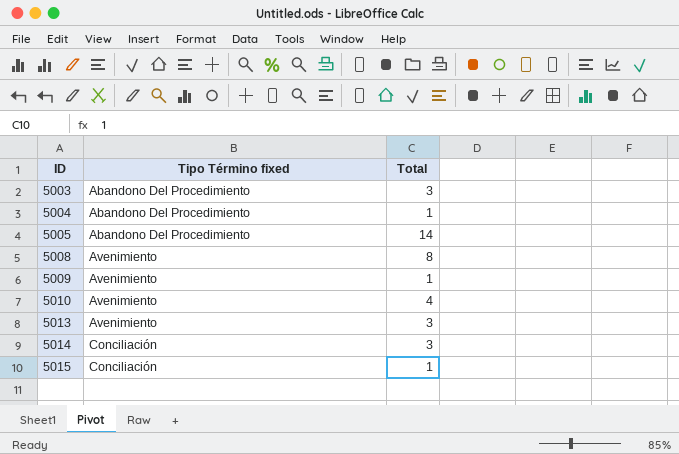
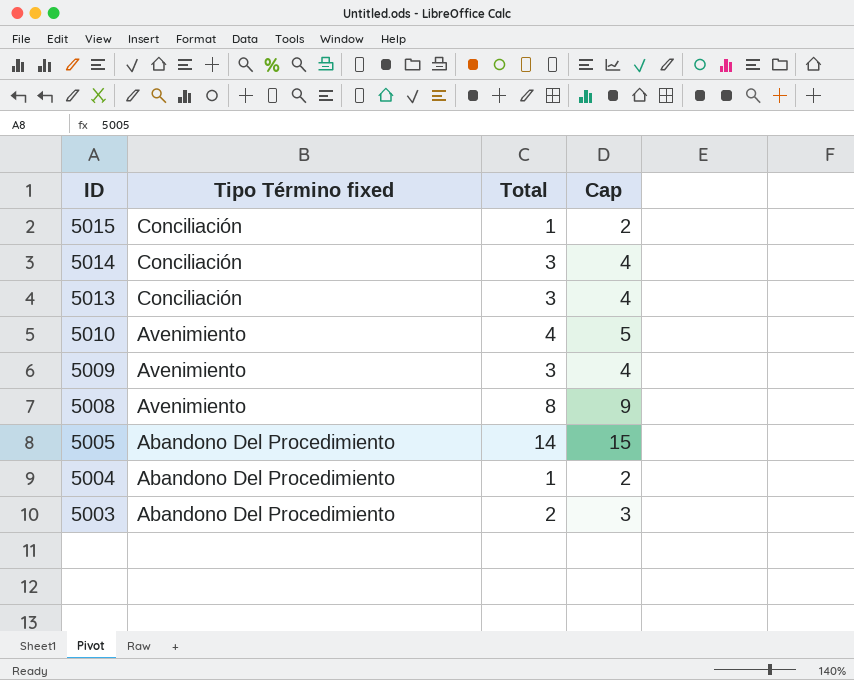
row order: ID ascending -> ID descending
column Cap | formula: none -> [Total] + 1
5013 | Tipo Término fixed: Avenimiento -> Conciliación
5009 | Total: 1 -> 3
5003 | Total: 3 -> 2

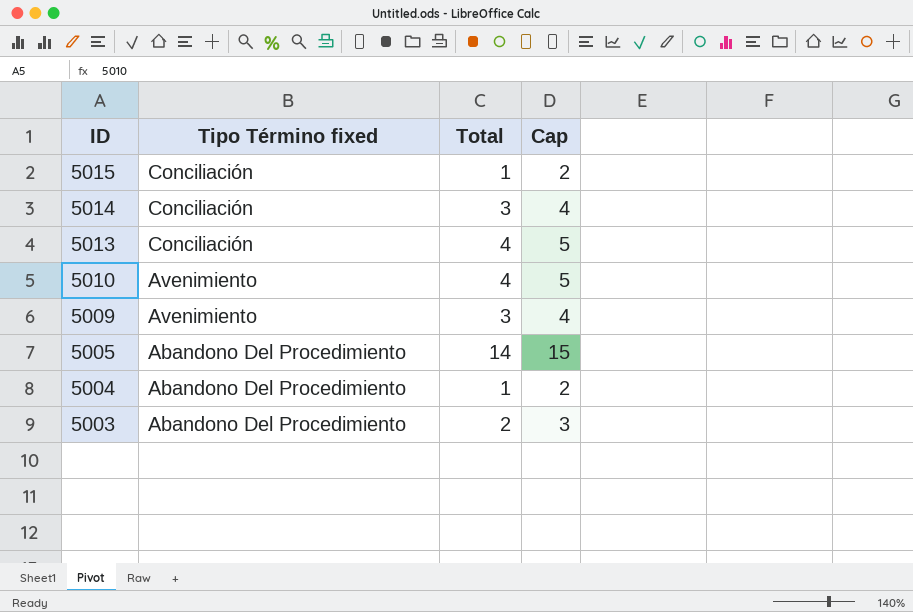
row 5008: Avenimiento | 8 | 9 -> none
5013 | Total: 3 -> 4
5013 | Cap: 4 -> 5

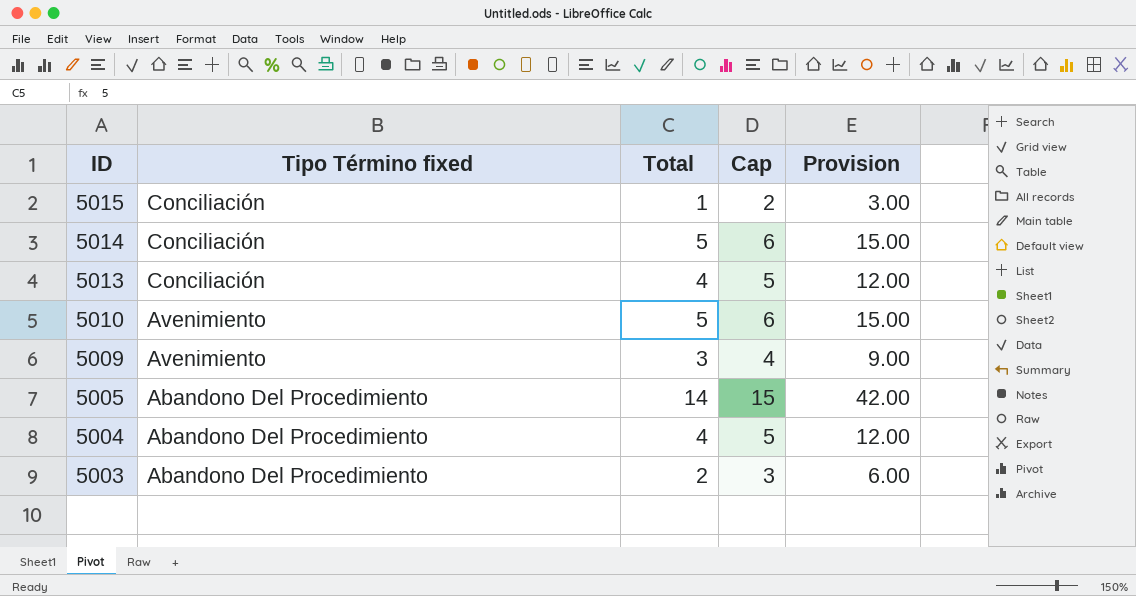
column Provision | formula: none -> [Total] * 3
5014 | Total: 3 -> 5
5014 | Cap: 4 -> 6
5010 | Total: 4 -> 5
5010 | Cap: 5 -> 6
5004 | Total: 1 -> 4
5004 | Cap: 2 -> 5

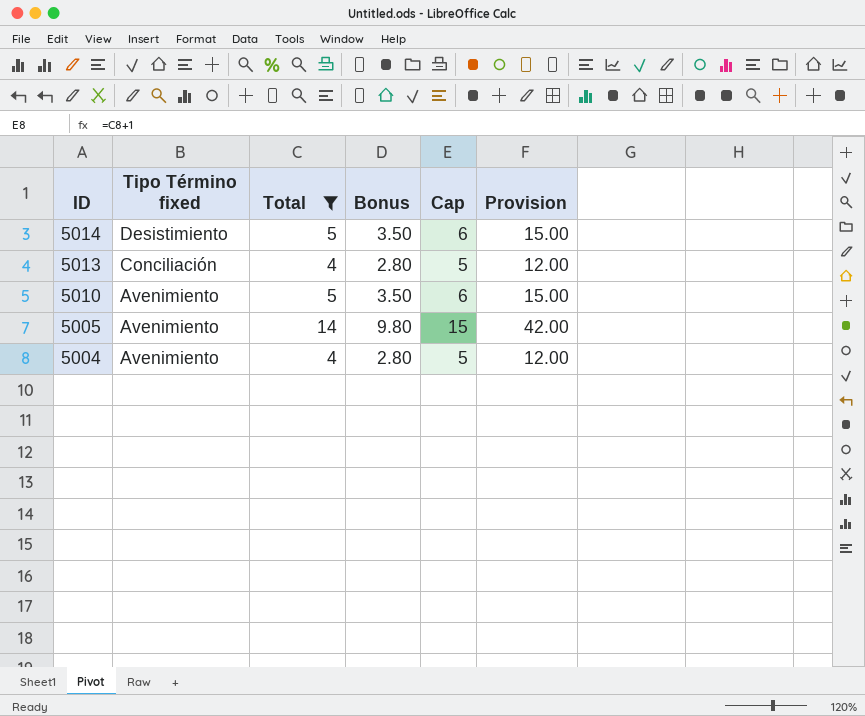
filter: none -> Total >= 4
column Bonus | formula: none -> [Total] * 0.7
5014 | Tipo Término fixed: Conciliación -> Desistimiento
5005 | Tipo Término fixed: Abandono Del Procedimiento -> Avenimiento
5004 | Tipo Término fixed: Abandono Del Procedimiento -> Avenimiento

